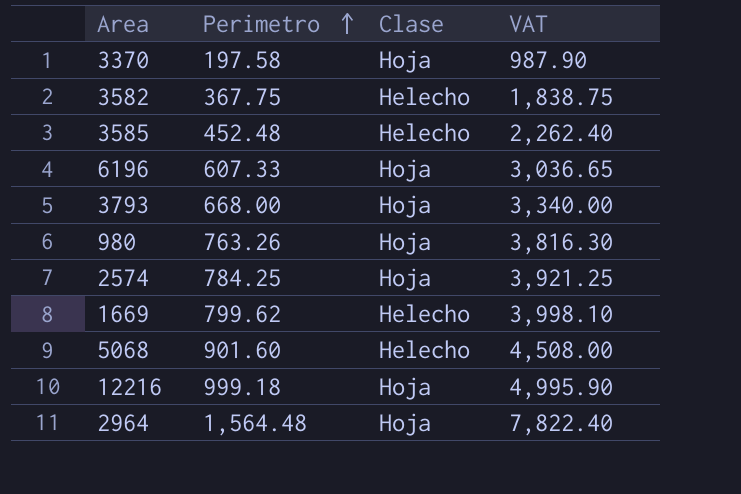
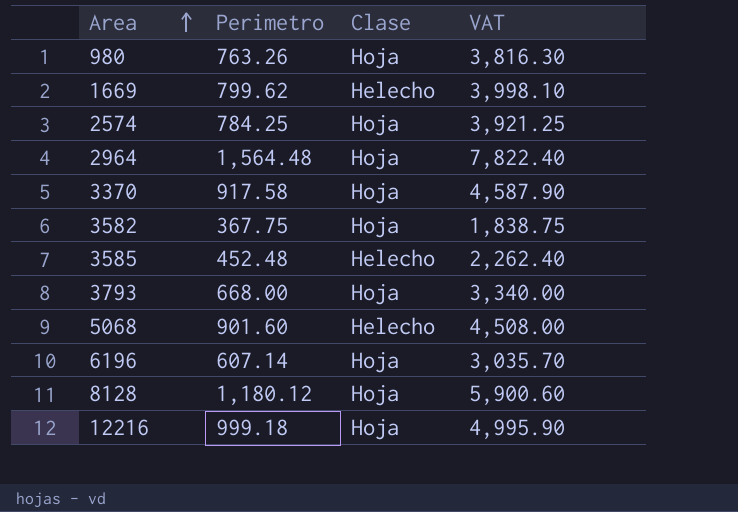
row order: Perimetro ascending -> Area ascending
3370 | Perimetro: 197.58 -> 917.58
3370 | VAT: 987.90 -> 4,587.90
3582 | Clase: Helecho -> Hoja
6196 | Perimetro: 607.33 -> 607.14
6196 | VAT: 3,036.65 -> 3,035.70
row 8128: none -> 1,180.12 | Hoja | 5,900.60

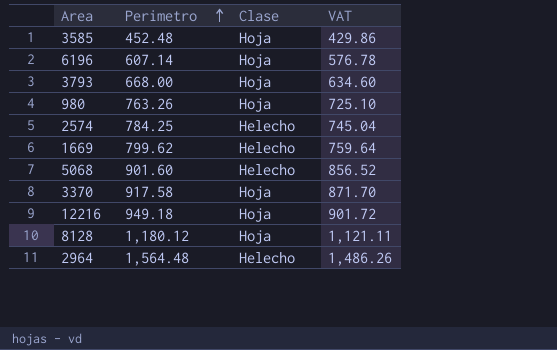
row order: Area ascending -> Perimetro ascending
column VAT | formula: [Perimetro] * 5 -> [Perimetro] * 0.95
row 3582: 367.75 | Hoja | 1,838.75 -> none
3585 | Clase: Helecho -> Hoja
2574 | Clase: Hoja -> Helecho
12216 | Perimetro: 999.18 -> 949.18
2964 | Clase: Hoja -> Helecho

